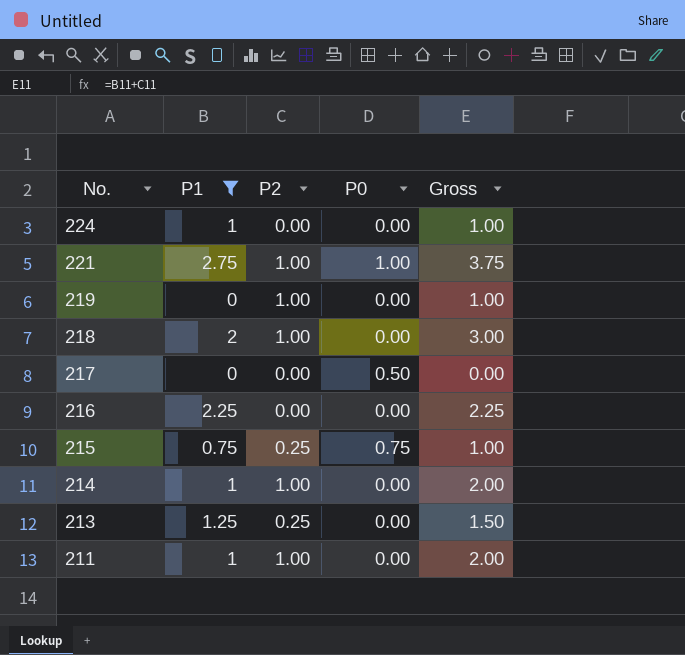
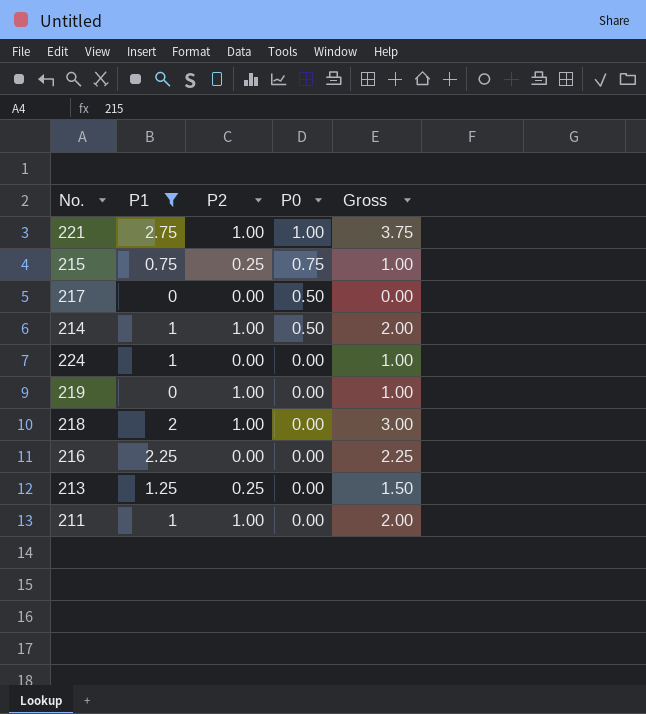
row order: No. descending -> P0 descending
214 | P0: 0.00 -> 0.50

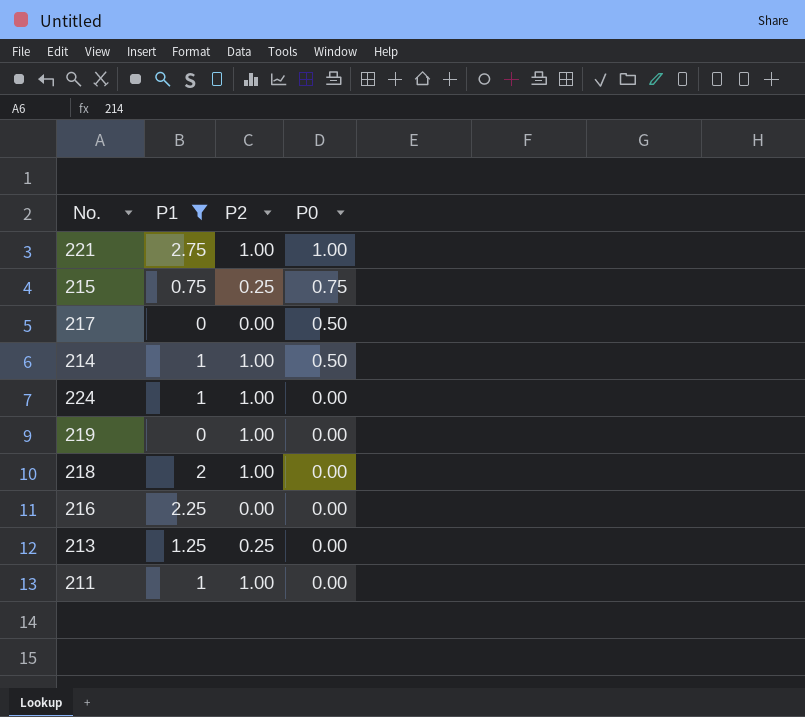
column Gross | formula: [P1] + [P2] -> none
224 | P2: 0.00 -> 1.00

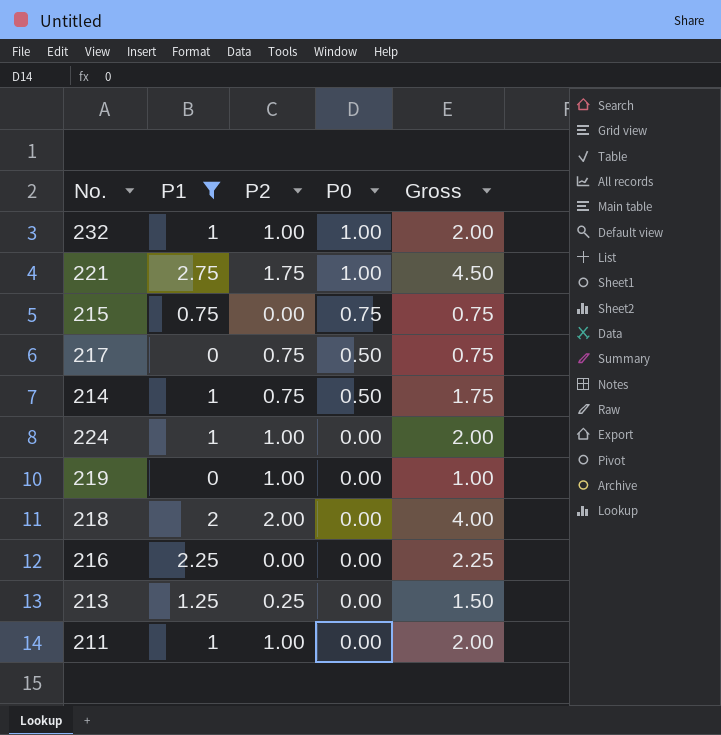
column Gross | formula: none -> [P1] + [P2]
row 232: none -> 1 | 1.00 | 1.00 | 2.00
221 | P2: 1.00 -> 1.75
215 | P2: 0.25 -> 0.00
217 | P2: 0.00 -> 0.75
214 | P2: 1.00 -> 0.75
218 | P2: 1.00 -> 2.00

